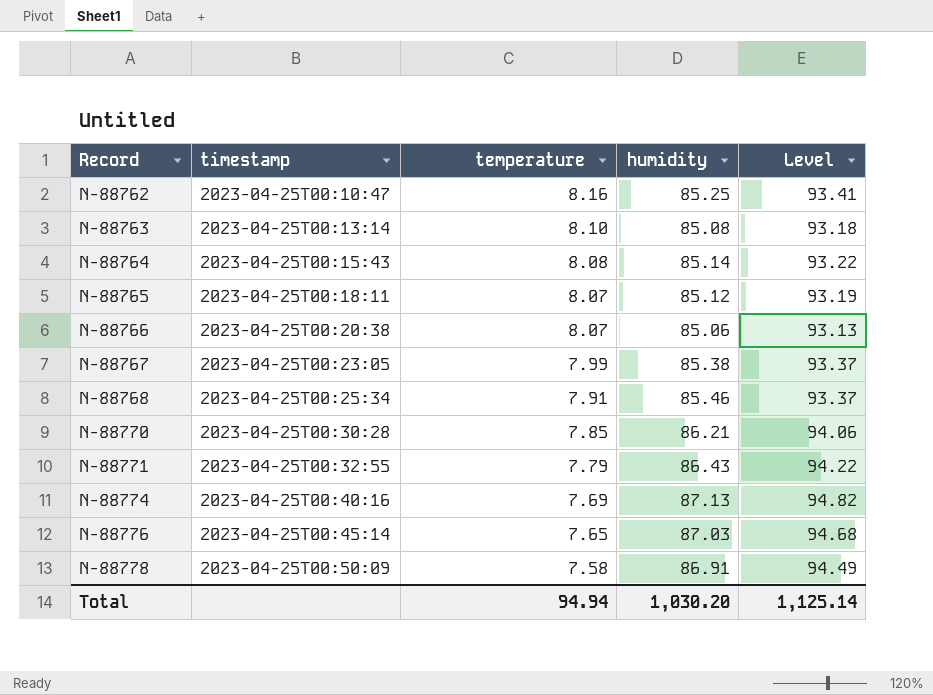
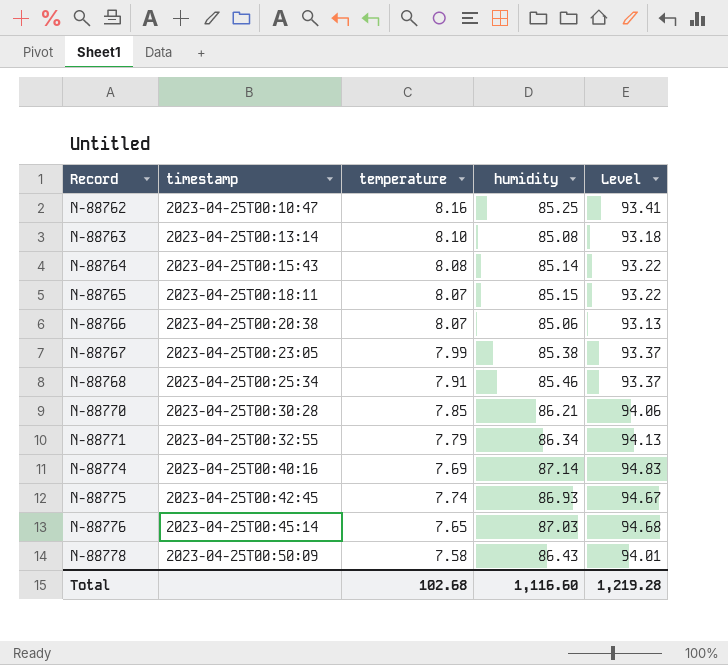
N-88765 | humidity: 85.12 -> 85.15
N-88765 | Level: 93.19 -> 93.22
N-88771 | humidity: 86.43 -> 86.34
N-88771 | Level: 94.22 -> 94.13
N-88774 | humidity: 87.13 -> 87.14
N-88774 | Level: 94.82 -> 94.83
row N-88775: none -> 2023-04-25T00:42:45 | 7.74 | 86.93 | 94.67
N-88778 | humidity: 86.91 -> 86.43
N-88778 | Level: 94.49 -> 94.01
Total | temperature: 94.94 -> 102.68
Total | humidity: 1,030.20 -> 1,116.60
Total | Level: 1,125.14 -> 1,219.28

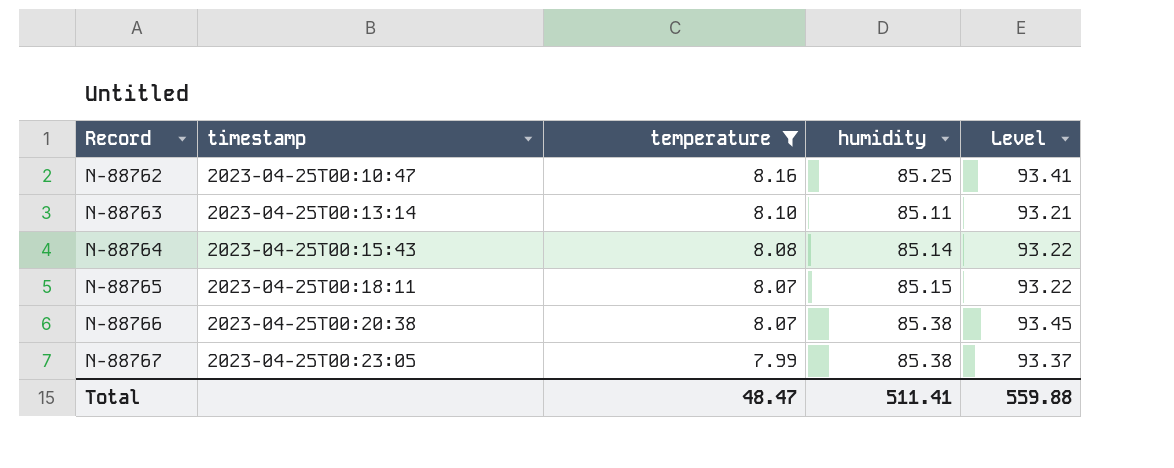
filter: none -> temperature >= 7.99
N-88763 | humidity: 85.08 -> 85.11
N-88763 | Level: 93.18 -> 93.21
N-88766 | humidity: 85.06 -> 85.38
N-88766 | Level: 93.13 -> 93.45
Total | temperature: 102.68 -> 48.47
Total | humidity: 1,116.60 -> 511.41
Total | Level: 1,219.28 -> 559.88

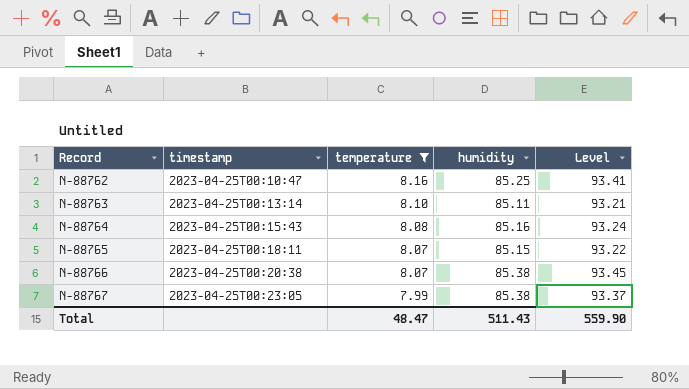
N-88764 | humidity: 85.14 -> 85.16
N-88764 | Level: 93.22 -> 93.24
Total | humidity: 511.41 -> 511.43
Total | Level: 559.88 -> 559.90

